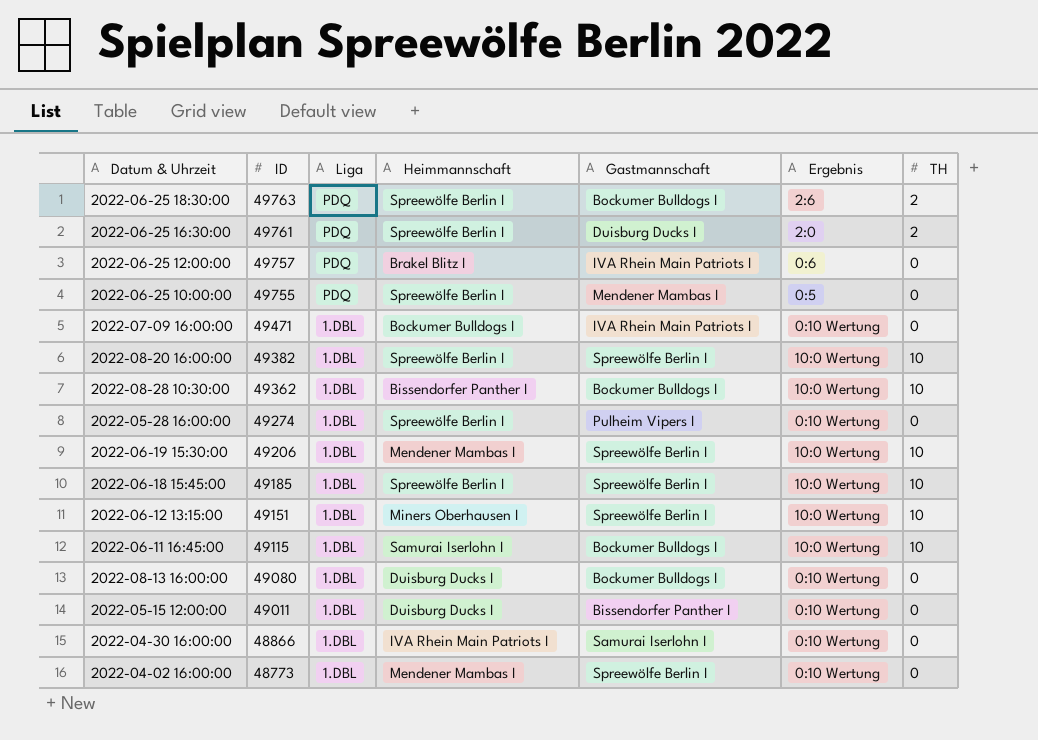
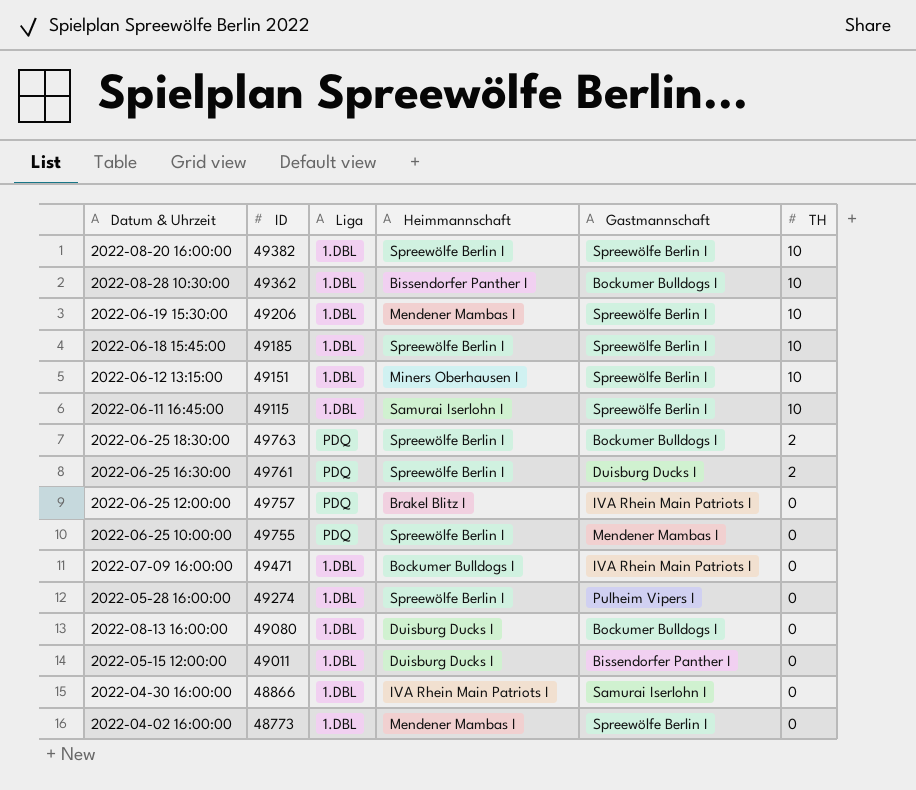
row order: ID descending -> TH descending
column Ergebnis | position: 6 -> none
2022-06-11 16:45:00 | Gastmannschaft: Bockumer Bulldogs I -> Spreewölfe Berlin I

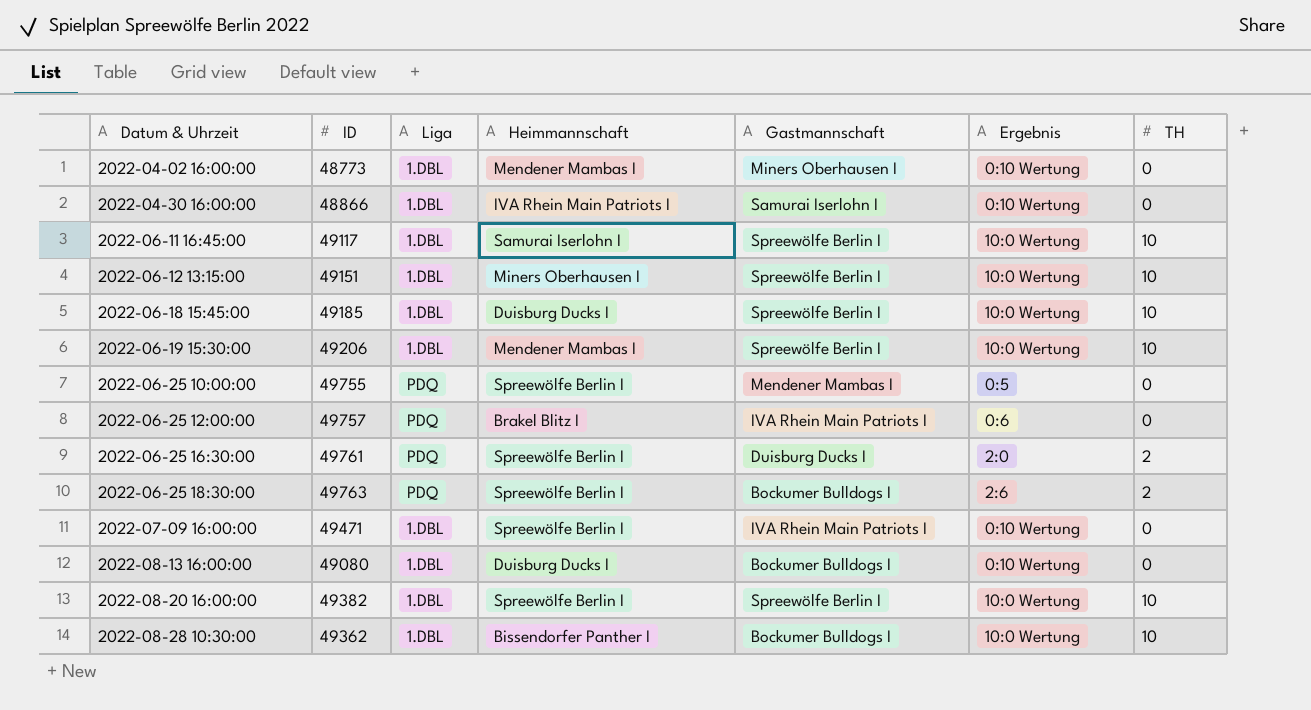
row order: TH descending -> Datum & Uhrzeit ascending
column Ergebnis | position: none -> 6
row 2022-05-28 16:00:00: 49274 | 1.DBL | Spreewölfe Berlin I | Pulheim Vipers I | 0 -> none
row 2022-05-15 12:00:00: 49011 | 1.DBL | Duisburg Ducks I | Bissendorfer Panther I | 0 -> none
2022-04-02 16:00:00 | Gastmannschaft: Spreewölfe Berlin I -> Miners Oberhausen I
2022-06-11 16:45:00 | ID: 49115 -> 49117
2022-06-18 15:45:00 | Heimmannschaft: Spreewölfe Berlin I -> Duisburg Ducks I
2022-07-09 16:00:00 | Heimmannschaft: Bockumer Bulldogs I -> Spreewölfe Berlin I

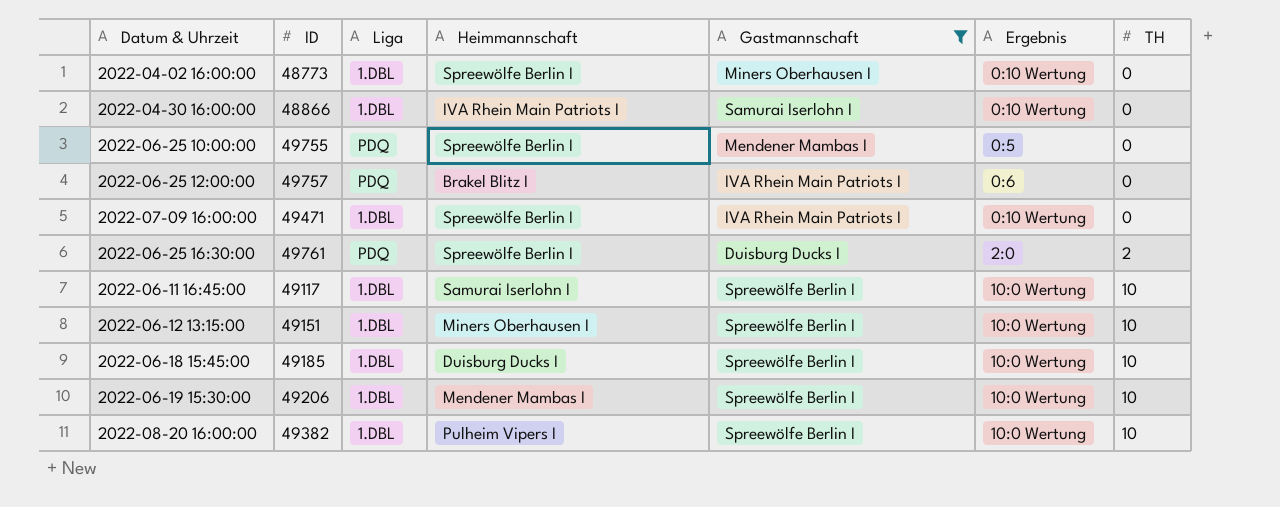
filter: none -> Gastmannschaft != Bockumer Bulldogs I
row order: Datum & Uhrzeit ascending -> TH ascending
2022-04-02 16:00:00 | Heimmannschaft: Mendener Mambas I -> Spreewölfe Berlin I
2022-08-20 16:00:00 | Heimmannschaft: Spreewölfe Berlin I -> Pulheim Vipers I

